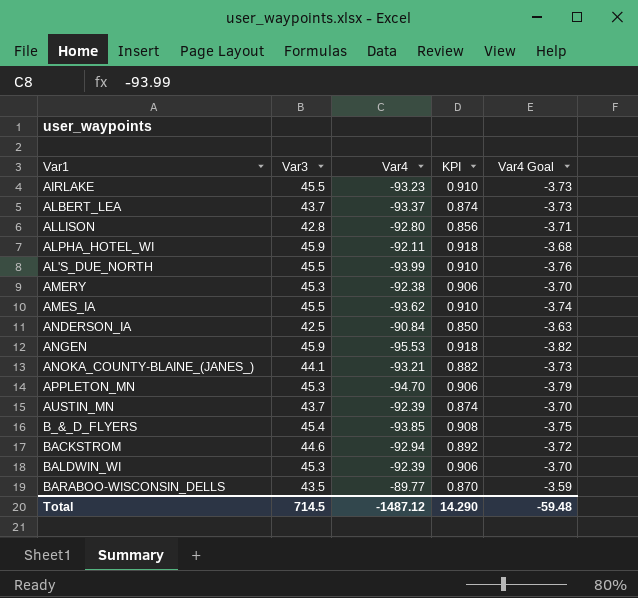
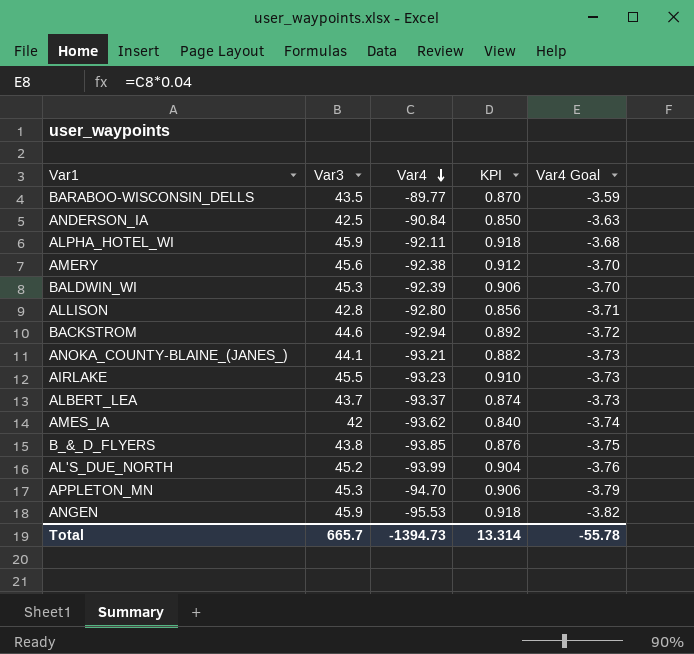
row order: none -> Var4 descending
row AUSTIN_MN: 43.7 | -92.39 | 0.874 | -3.70 -> none
AMERY | Var3: 45.3 -> 45.6
AMERY | KPI: 0.906 -> 0.912
AMES_IA | Var3: 45.5 -> 42
AMES_IA | KPI: 0.910 -> 0.840
B_&_D_FLYERS | Var3: 45.4 -> 43.8
B_&_D_FLYERS | KPI: 0.908 -> 0.876
AL'S_DUE_NORTH | Var3: 45.5 -> 45.2
AL'S_DUE_NORTH | KPI: 0.910 -> 0.904
Total | Var3: 714.5 -> 665.7
Total | Var4: -1487.12 -> -1394.73
Total | KPI: 14.290 -> 13.314
Total | Var4 Goal: -59.48 -> -55.78

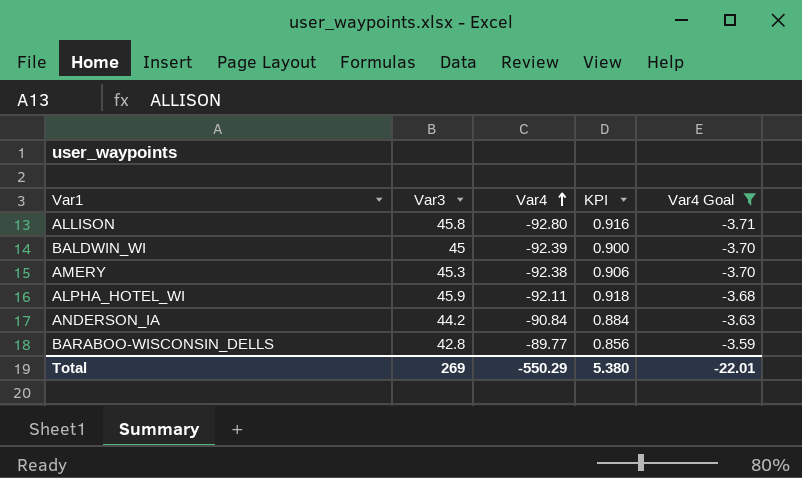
filter: none -> Var4 Goal >= -3.71
row order: Var4 descending -> Var4 ascending
ALLISON | Var3: 42.8 -> 45.8
ALLISON | KPI: 0.856 -> 0.916
BALDWIN_WI | Var3: 45.3 -> 45
BALDWIN_WI | KPI: 0.906 -> 0.900
AMERY | Var3: 45.6 -> 45.3
AMERY | KPI: 0.912 -> 0.906
ANDERSON_IA | Var3: 42.5 -> 44.2
ANDERSON_IA | KPI: 0.850 -> 0.884
BARABOO-WISCONSIN_DELLS | Var3: 43.5 -> 42.8
BARABOO-WISCONSIN_DELLS | KPI: 0.870 -> 0.856
Total | Var3: 665.7 -> 269
Total | Var4: -1394.73 -> -550.29
Total | KPI: 13.314 -> 5.380
Total | Var4 Goal: -55.78 -> -22.01

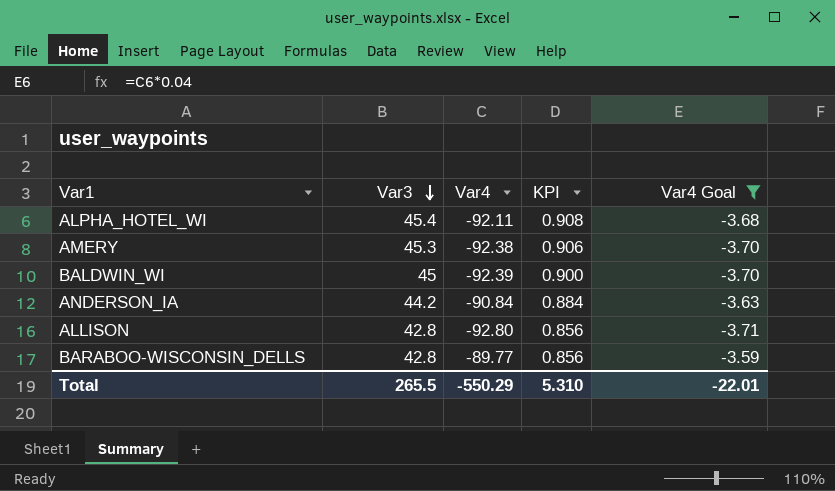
row order: Var4 ascending -> Var3 descending
ALPHA_HOTEL_WI | Var3: 45.9 -> 45.4
ALPHA_HOTEL_WI | KPI: 0.918 -> 0.908
ALLISON | Var3: 45.8 -> 42.8
ALLISON | KPI: 0.916 -> 0.856
Total | Var3: 269 -> 265.5
Total | KPI: 5.380 -> 5.310

